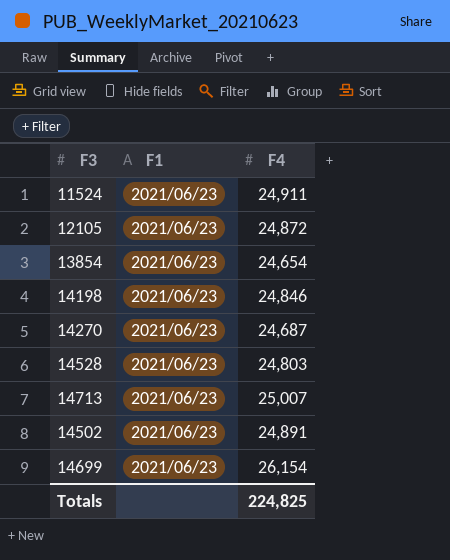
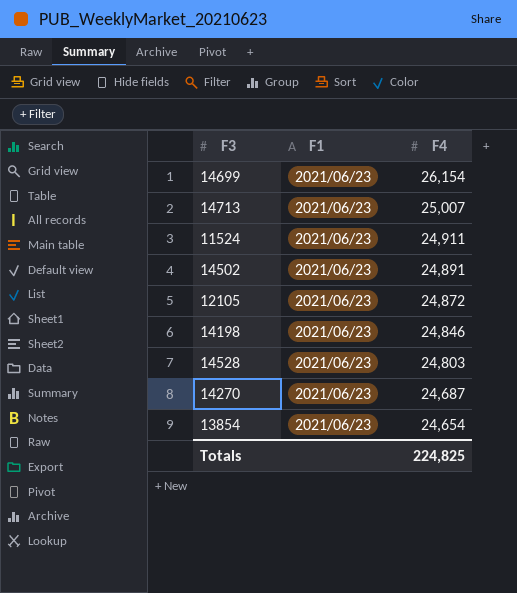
row order: none -> F4 descending

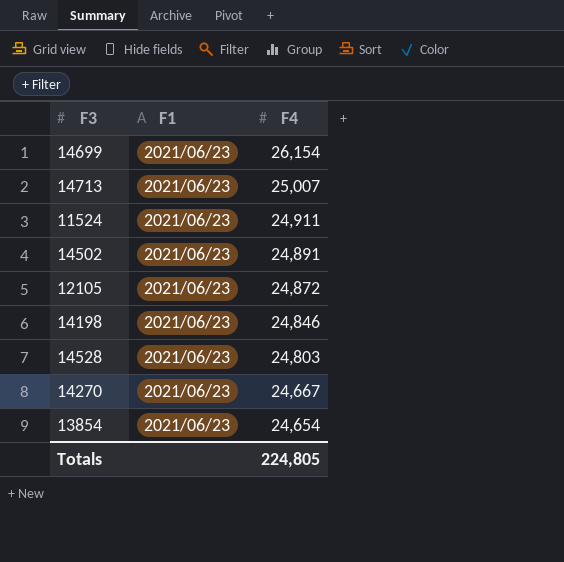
14270 | F4: 24,687 -> 24,667
Totals | F4: 224,825 -> 224,805

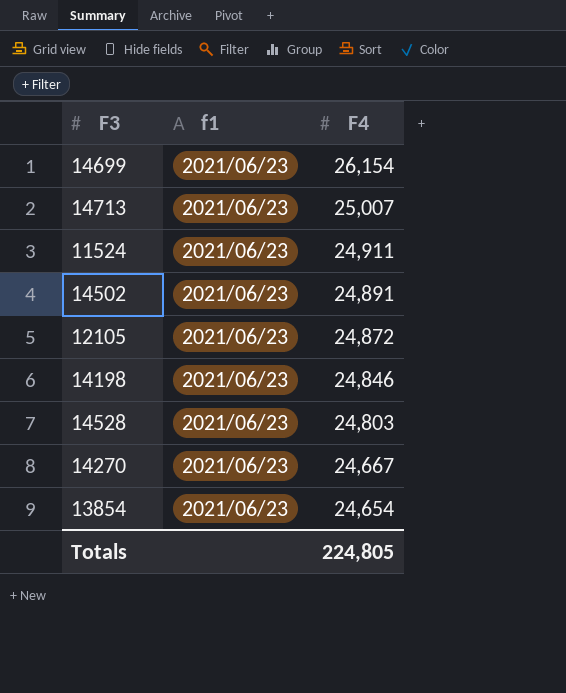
column name: F1 -> f1

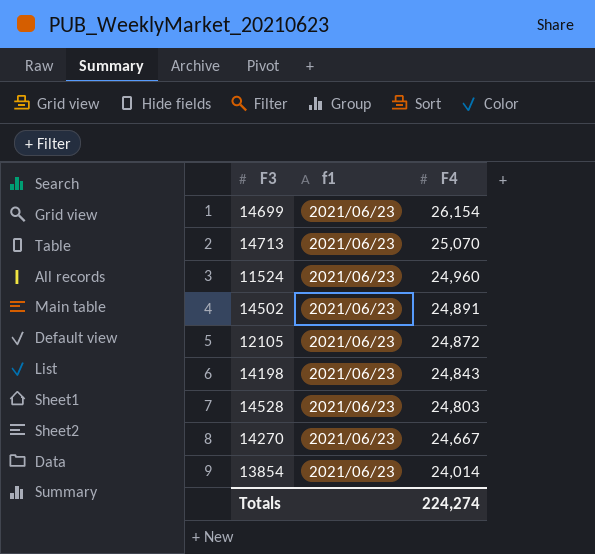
14713 | F4: 25,007 -> 25,070
11524 | F4: 24,911 -> 24,960
14198 | F4: 24,846 -> 24,843
13854 | F4: 24,654 -> 24,014
Totals | F4: 224,805 -> 224,274

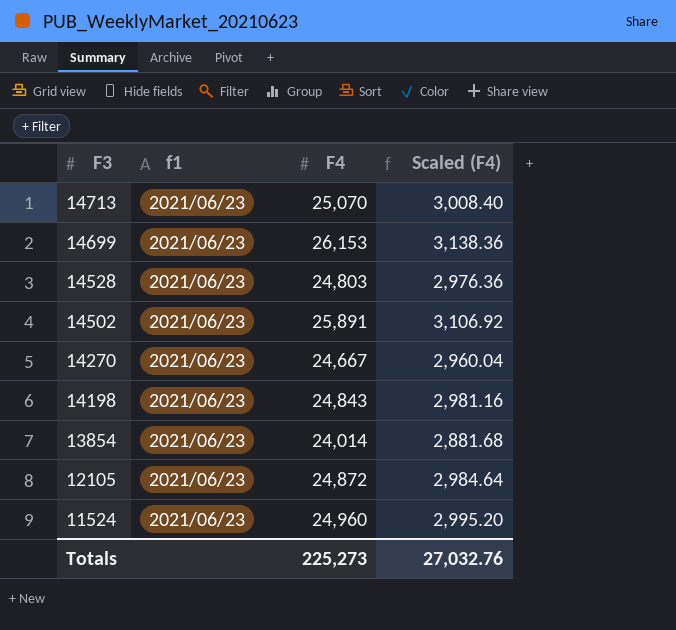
row order: F4 descending -> F3 descending
column Scaled (F4) | formula: none -> [F4] * 0.12
14699 | F4: 26,154 -> 26,153
14502 | F4: 24,891 -> 25,891
Totals | F4: 224,274 -> 225,273

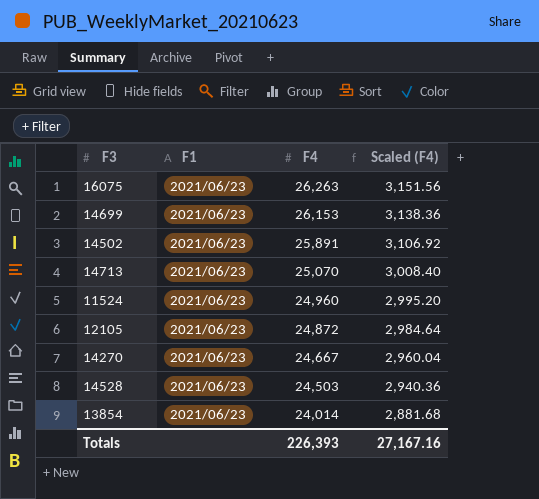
row order: F3 descending -> F4 descending
column name: f1 -> F1
row 14198: 2021/06/23 | 24,843 | 2,981.16 -> none
row 16075: none -> 2021/06/23 | 26,263 | 3,151.56
14528 | F4: 24,803 -> 24,503
14528 | Scaled (F4): 2,976.36 -> 2,940.36
Totals | F4: 225,273 -> 226,393
Totals | Scaled (F4): 27,032.76 -> 27,167.16

